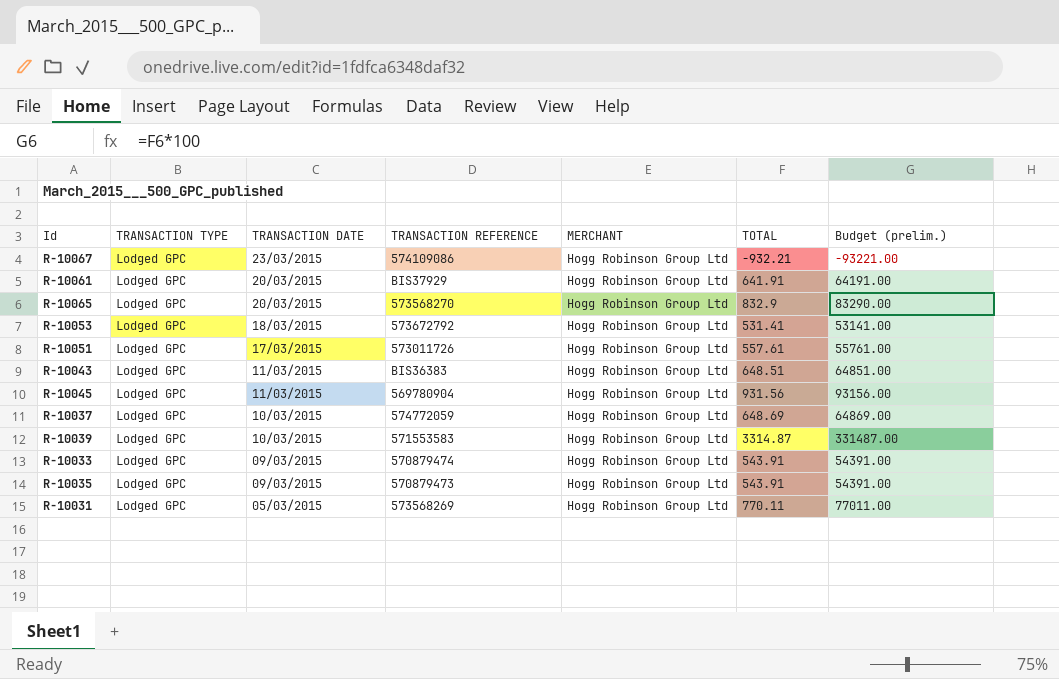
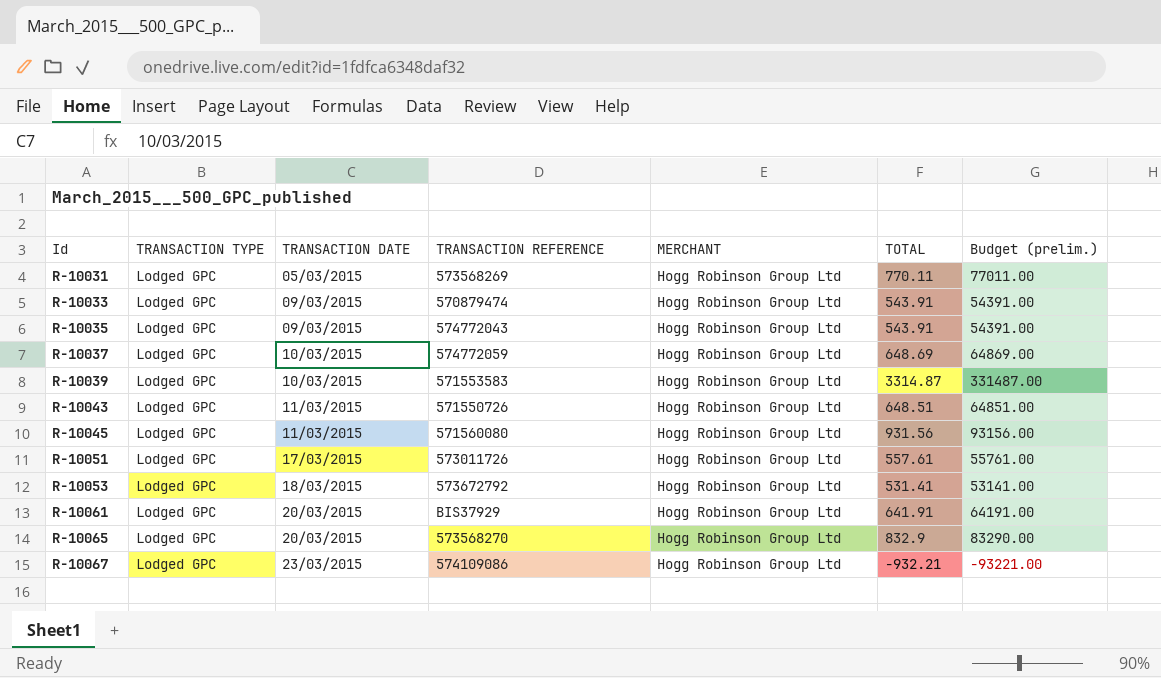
row order: TRANSACTION DATE descending -> Id ascending
R-10035 | TRANSACTION REFERENCE: 570879473 -> 574772043
R-10043 | TRANSACTION REFERENCE: BIS36383 -> 571550726
R-10045 | TRANSACTION REFERENCE: 569780904 -> 571560080

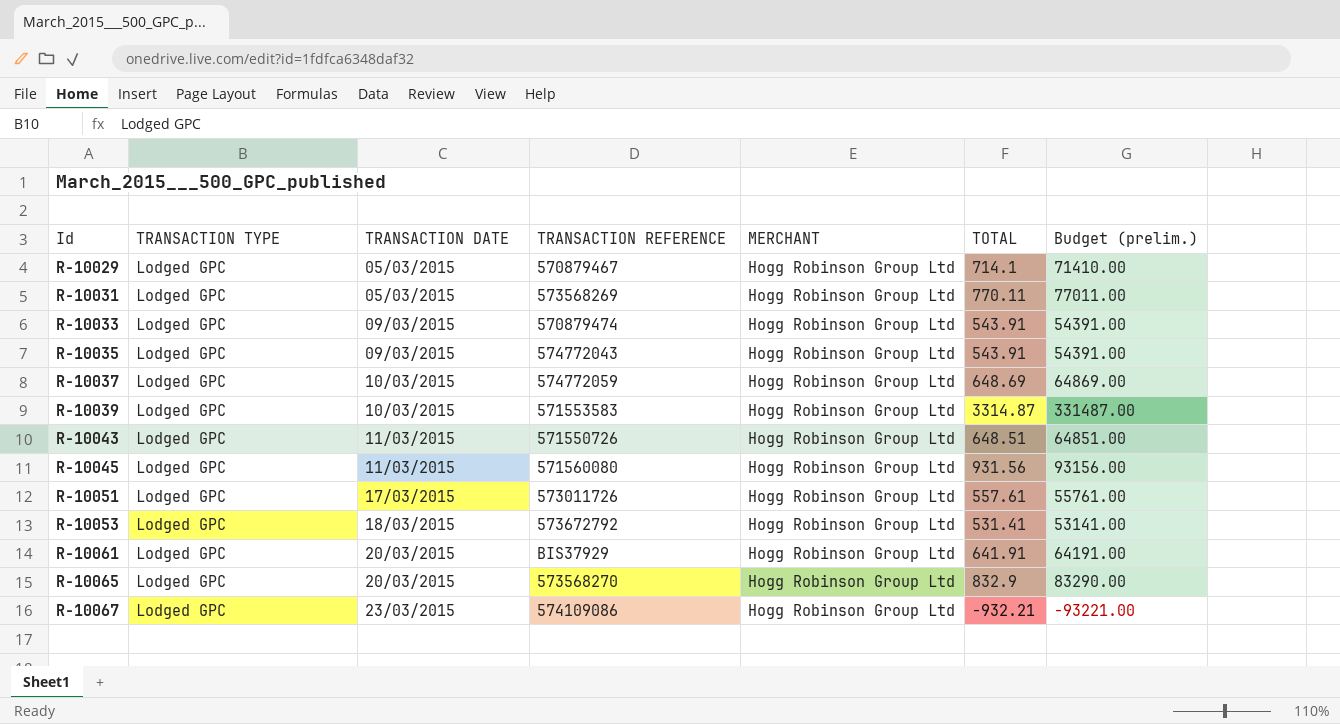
row R-10029: none -> Lodged GPC | 05/03/2015 | 570879467 | Hogg Robinson Group Ltd | 714.1 | 71410.00

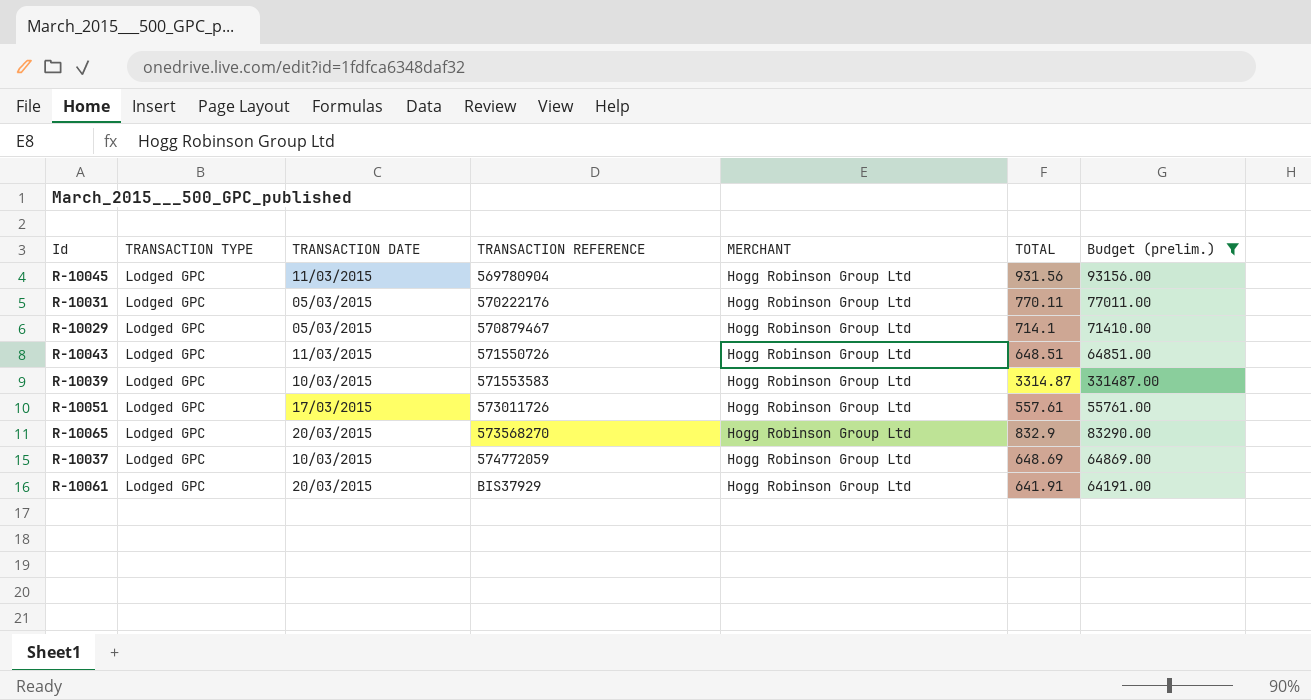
filter: none -> Budget (prelim.) >= 55761.00
row order: Id ascending -> TRANSACTION REFERENCE ascending
R-10045 | TRANSACTION REFERENCE: 571560080 -> 569780904
R-10031 | TRANSACTION REFERENCE: 573568269 -> 570222176

